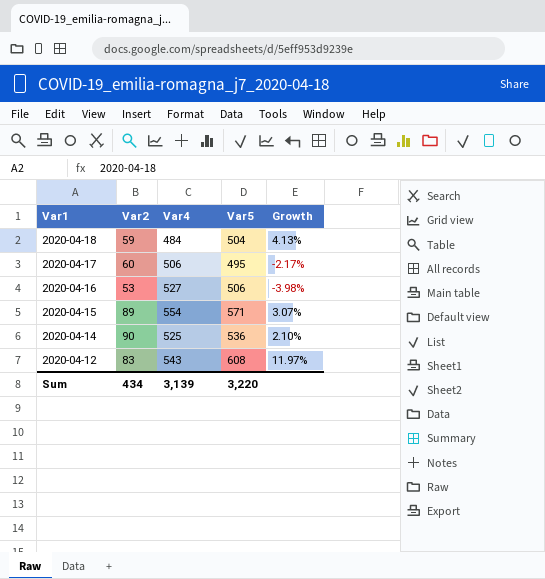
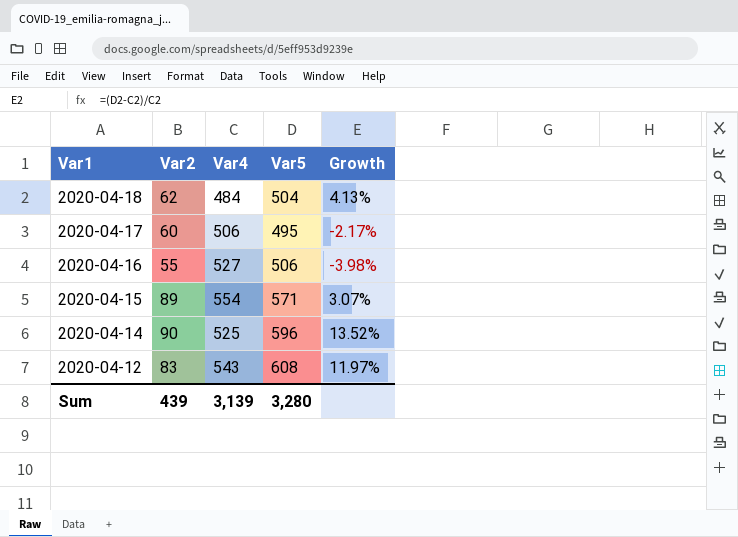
2020-04-18 | Var2: 59 -> 62
2020-04-16 | Var2: 53 -> 55
2020-04-14 | Var5: 536 -> 596
2020-04-14 | Growth: 2.10% -> 13.52%
Sum | Var2: 434 -> 439
Sum | Var5: 3,220 -> 3,280

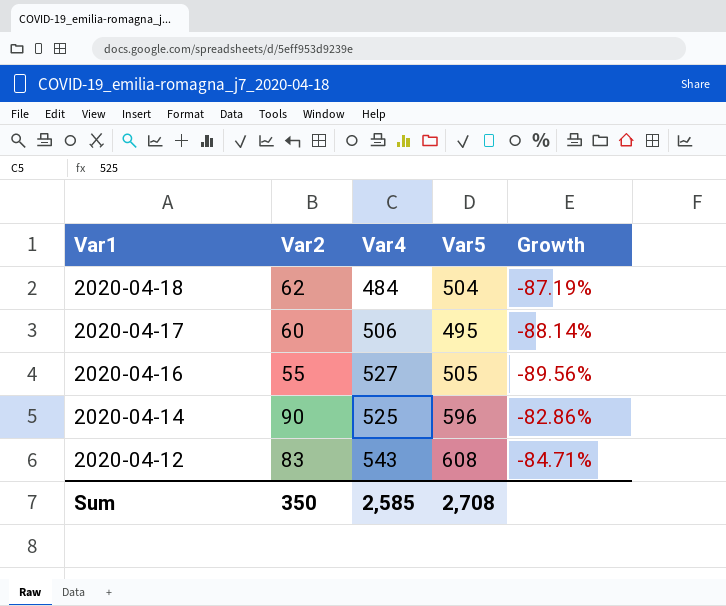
column Growth | formula: ([Var5] - [Var4]) / [Var4] -> ([Var2] - [Var4]) / [Var4]
row 2020-04-15: 89 | 554 | 571 | 3.07% -> none
2020-04-16 | Var5: 506 -> 505
Sum | Var2: 439 -> 350
Sum | Var4: 3,139 -> 2,585
Sum | Var5: 3,280 -> 2,708

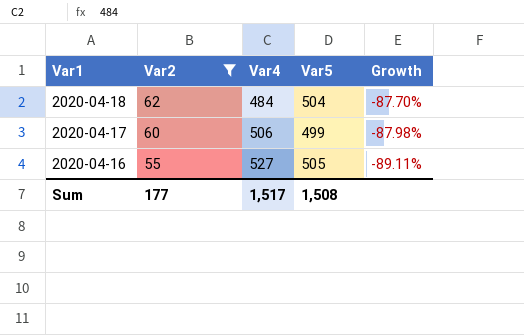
filter: none -> Var2 <= 62
column Growth | formula: ([Var2] - [Var4]) / [Var4] -> ([Var2] - [Var5]) / [Var5]
2020-04-17 | Var5: 495 -> 499
Sum | Var2: 350 -> 177
Sum | Var4: 2,585 -> 1,517
Sum | Var5: 2,708 -> 1,508

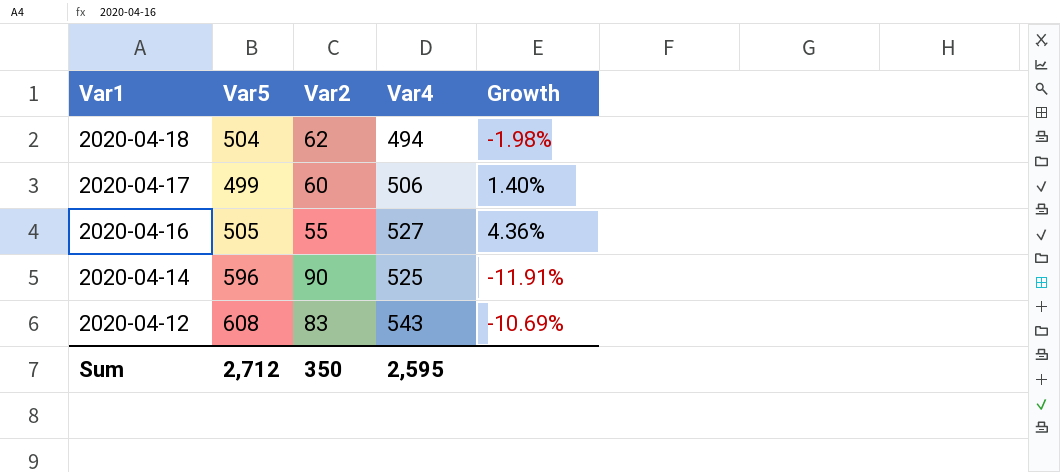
filter: Var2 <= 62 -> none
column Var5 | position: 4 -> 2
column Growth | formula: ([Var2] - [Var5]) / [Var5] -> ([Var4] - [Var5]) / [Var5]
2020-04-18 | Var4: 484 -> 494
Sum | Var5: 1,508 -> 2,712
Sum | Var2: 177 -> 350
Sum | Var4: 1,517 -> 2,595

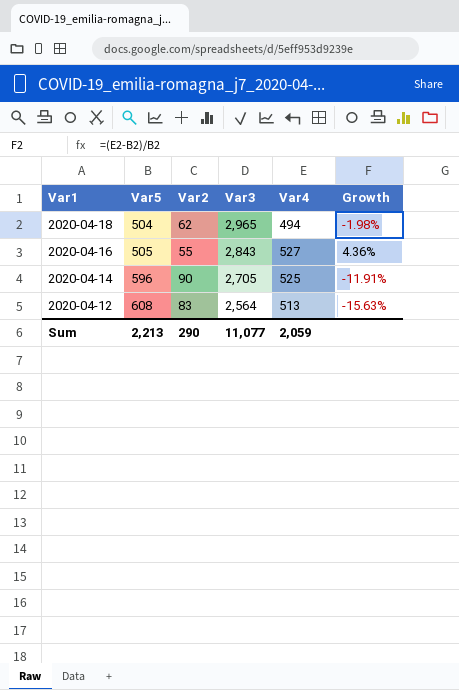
column Var3 | position: none -> 4
row 2020-04-17: 499 | 60 | 506 | 1.40% -> none
2020-04-12 | Var4: 543 -> 513
2020-04-12 | Growth: -10.69% -> -15.63%
Sum | Var5: 2,712 -> 2,213
Sum | Var2: 350 -> 290
Sum | Var4: 2,595 -> 2,059

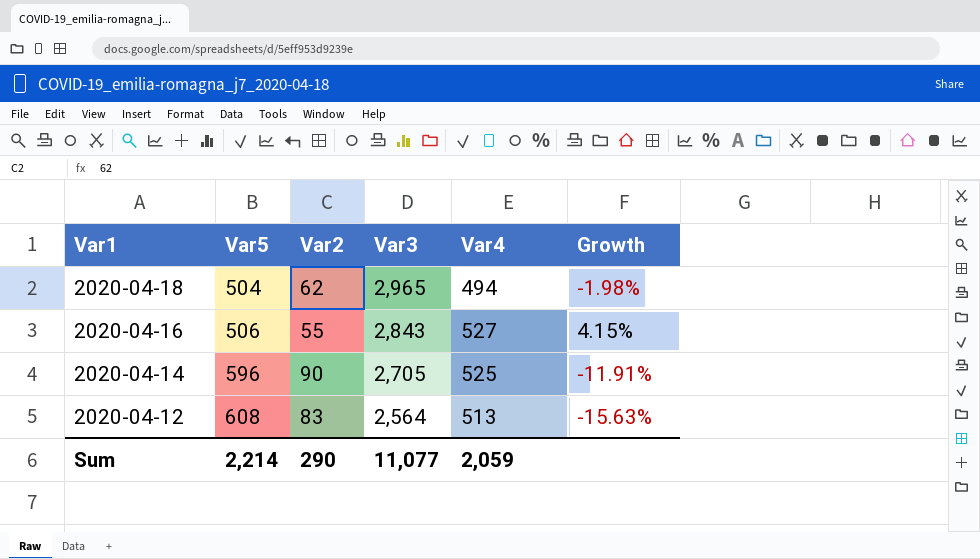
2020-04-16 | Var5: 505 -> 506
2020-04-16 | Growth: 4.36% -> 4.15%
Sum | Var5: 2,213 -> 2,214

